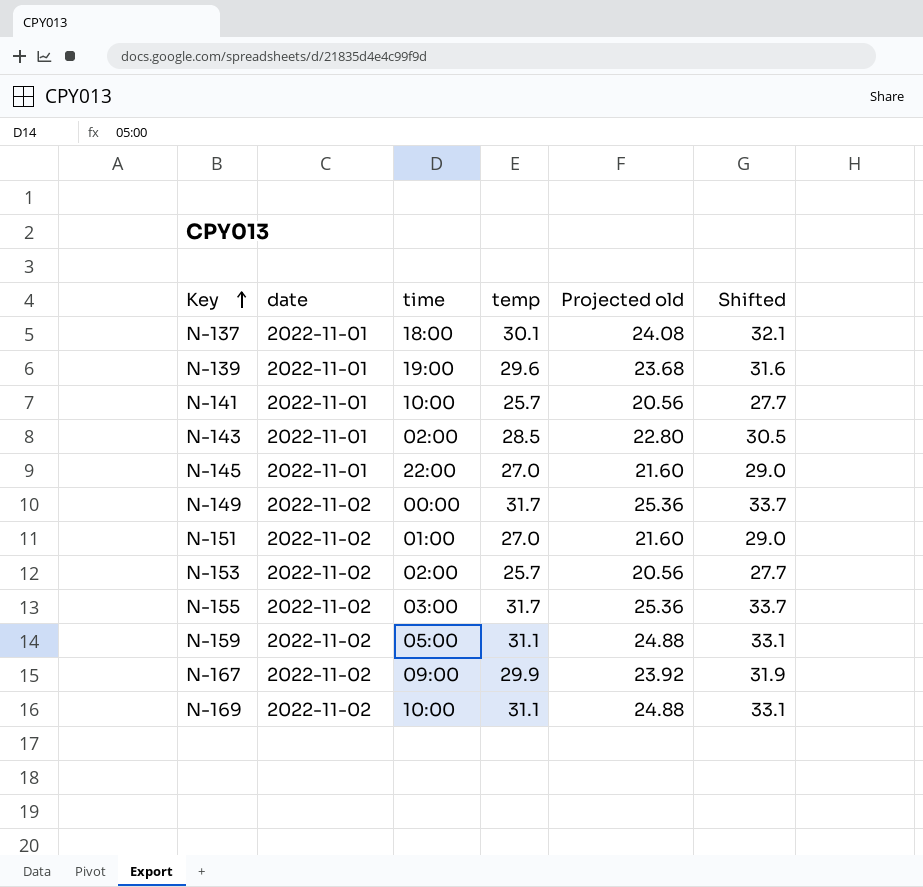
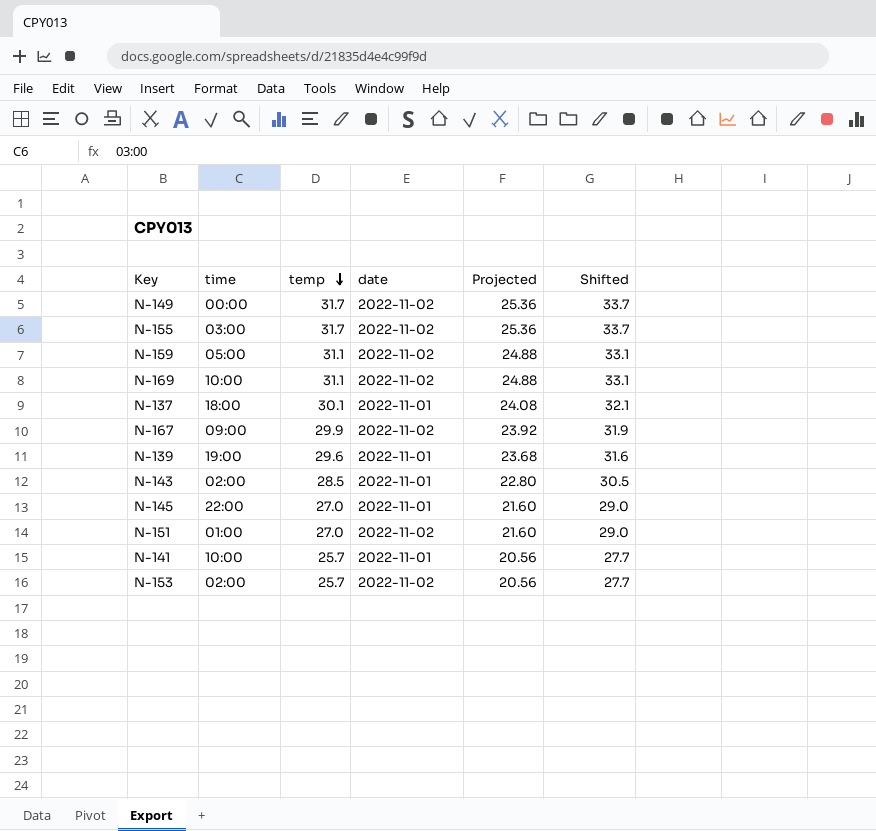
row order: Key ascending -> temp descending
column date | position: 2 -> 4
column name: Projected old -> Projected

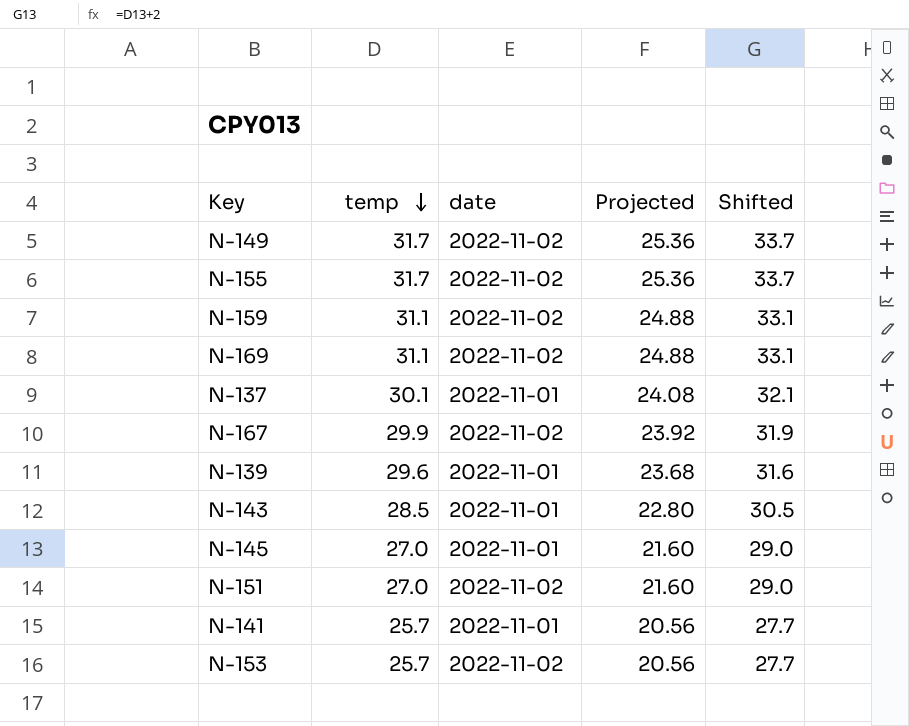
column time | position: 2 -> none

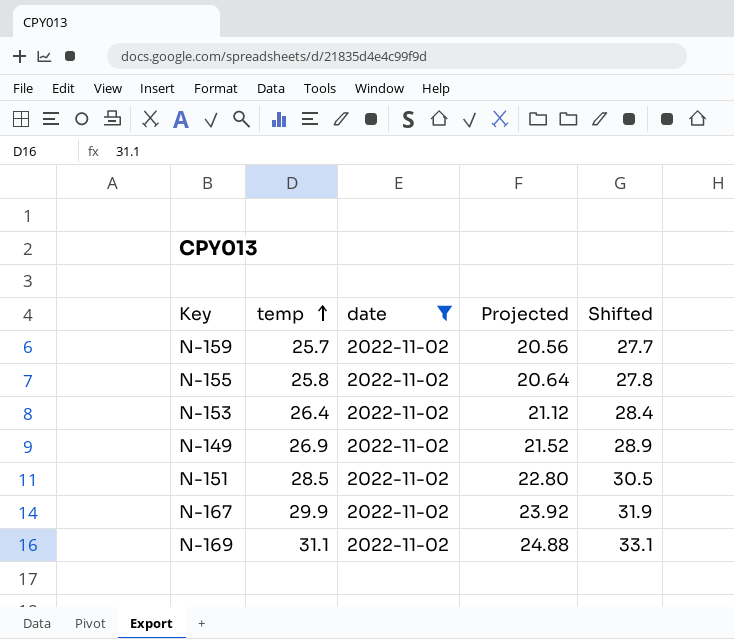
filter: none -> date = 2022-11-02
row order: temp descending -> temp ascending
N-159 | temp: 31.1 -> 25.7
N-159 | Projected: 24.88 -> 20.56
N-159 | Shifted: 33.1 -> 27.7
N-155 | temp: 31.7 -> 25.8
N-155 | Projected: 25.36 -> 20.64
N-155 | Shifted: 33.7 -> 27.8
N-153 | temp: 25.7 -> 26.4
N-153 | Projected: 20.56 -> 21.12
N-153 | Shifted: 27.7 -> 28.4
N-149 | temp: 31.7 -> 26.9
N-149 | Projected: 25.36 -> 21.52
N-149 | Shifted: 33.7 -> 28.9
N-151 | temp: 27.0 -> 28.5
N-151 | Projected: 21.60 -> 22.80
N-151 | Shifted: 29.0 -> 30.5

